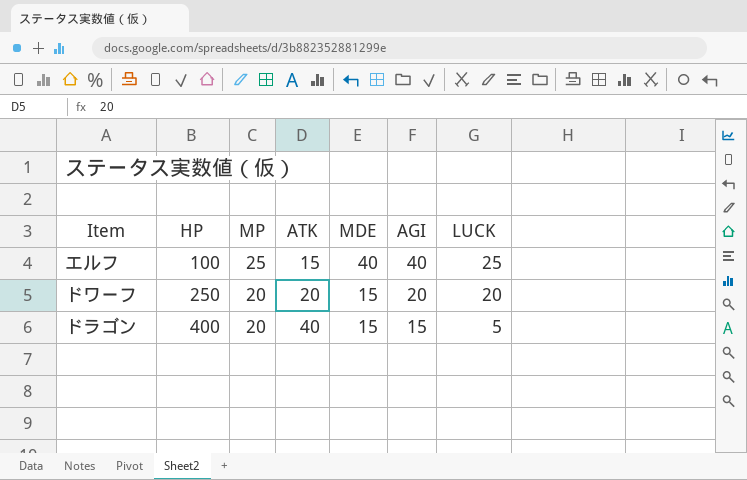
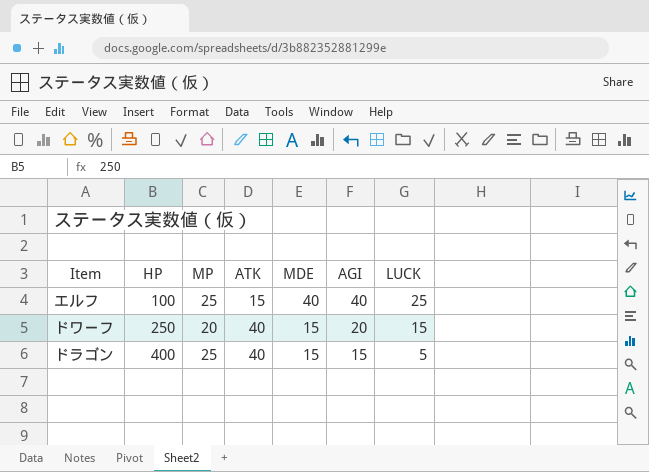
ドワーフ | ATK: 20 -> 40
ドワーフ | LUCK: 20 -> 15
ドラゴン | MP: 20 -> 25

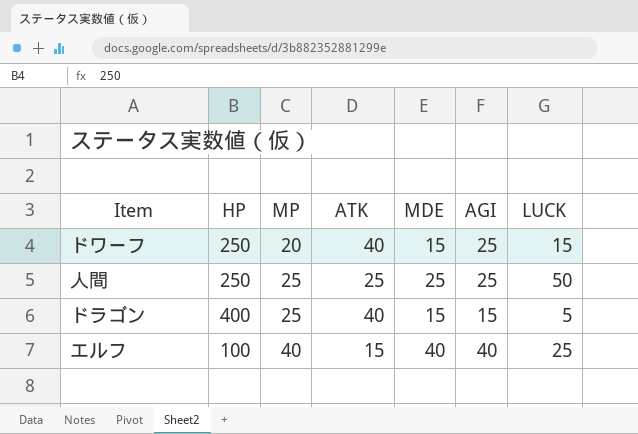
row order: HP ascending -> MP ascending
ドワーフ | AGI: 20 -> 25
row 人間: none -> 250 | 25 | 25 | 25 | 25 | 50
エルフ | MP: 25 -> 40

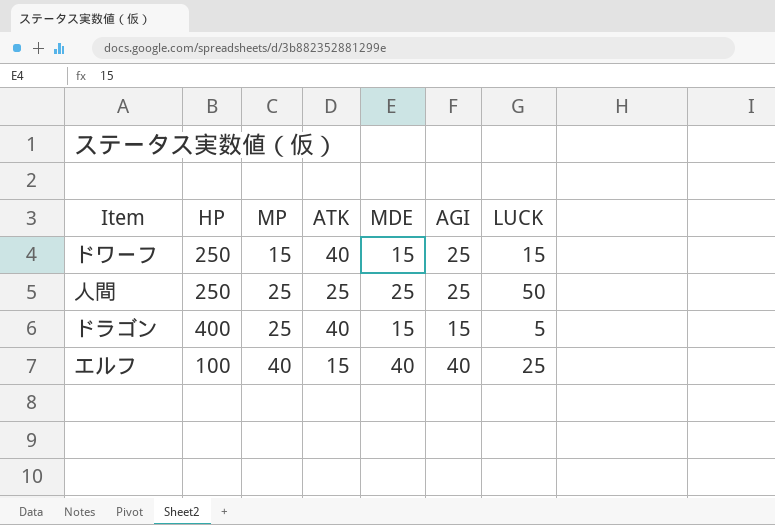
ドワーフ | MP: 20 -> 15

